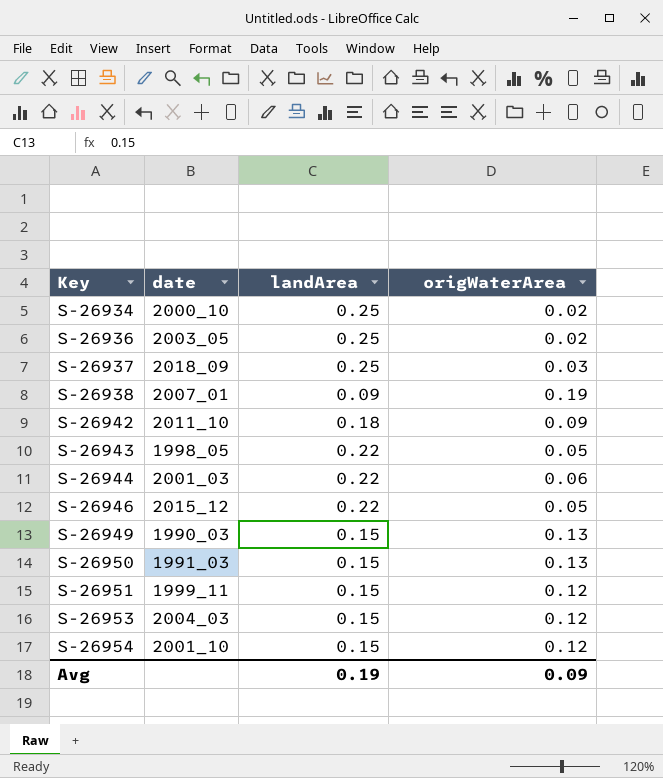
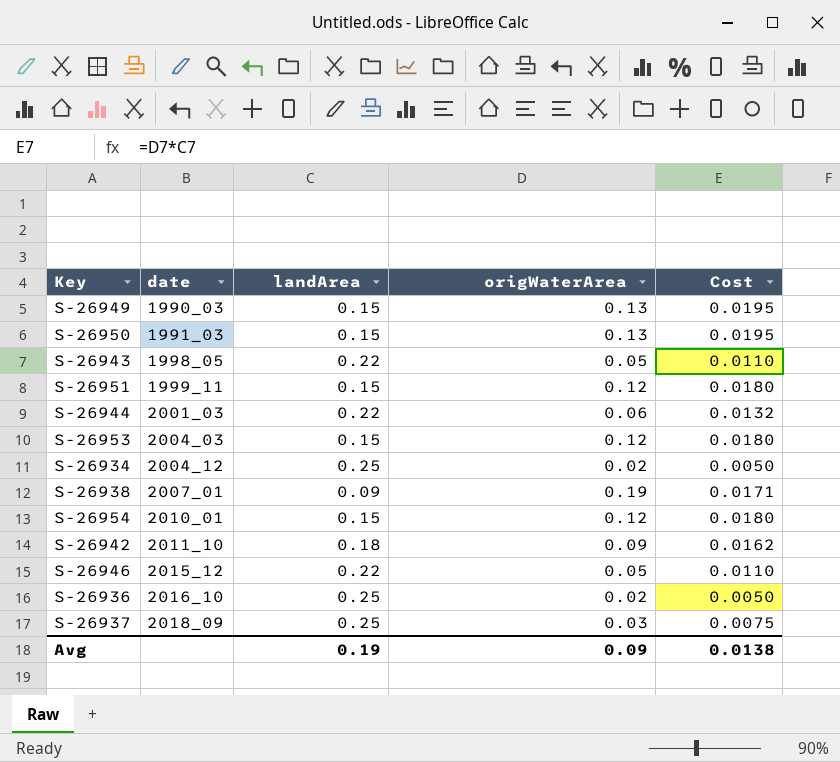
row order: Key ascending -> date ascending
column Cost | formula: none -> [landArea] * [origWaterArea]
S-26934 | date: 2000_10 -> 2004_12
S-26954 | date: 2001_10 -> 2010_01
S-26936 | date: 2003_05 -> 2016_10

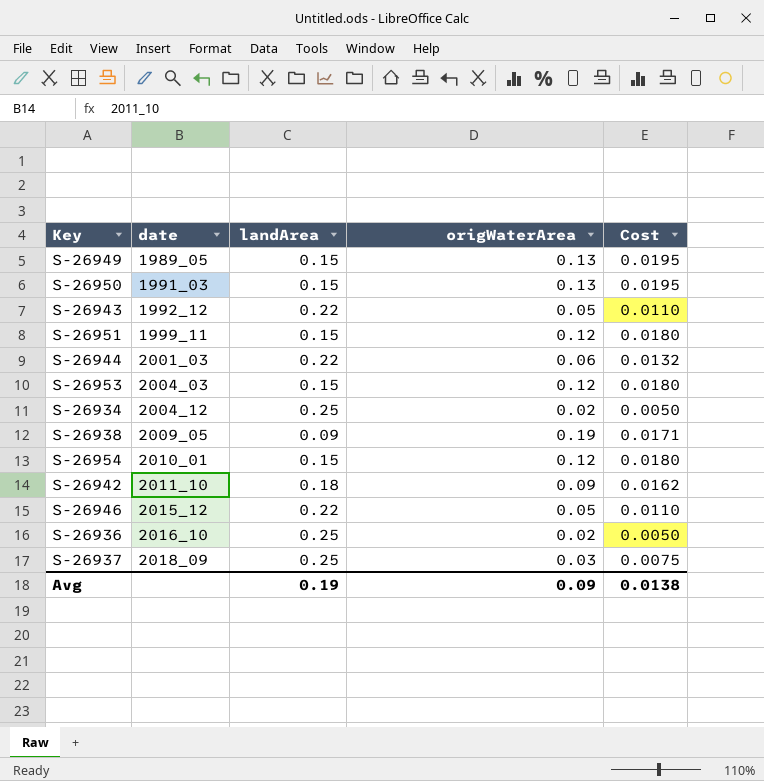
S-26949 | date: 1990_03 -> 1989_05
S-26943 | date: 1998_05 -> 1992_12
S-26938 | date: 2007_01 -> 2009_05

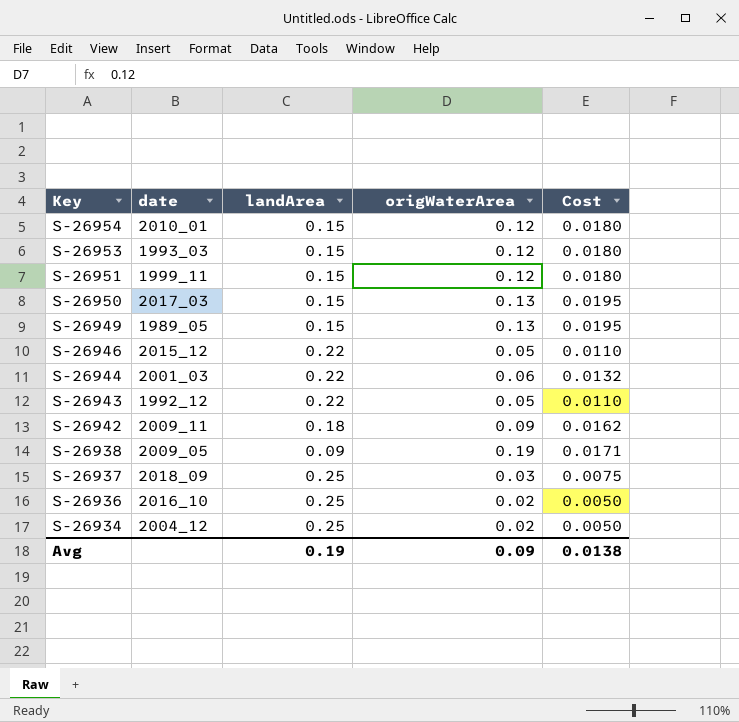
row order: date ascending -> Key descending
S-26953 | date: 2004_03 -> 1993_03
S-26950 | date: 1991_03 -> 2017_03
S-26942 | date: 2011_10 -> 2009_11

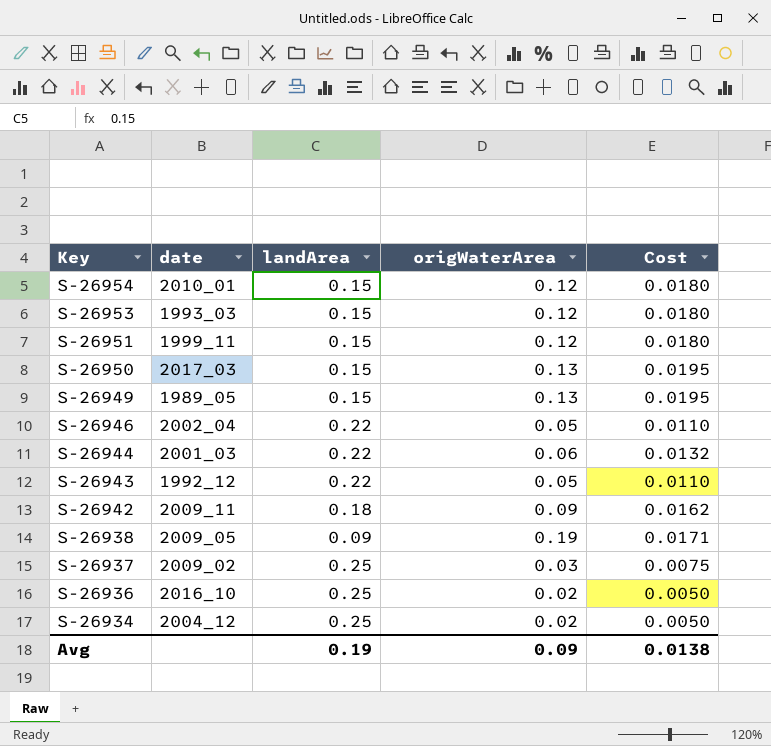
S-26946 | date: 2015_12 -> 2002_04
S-26937 | date: 2018_09 -> 2009_02

